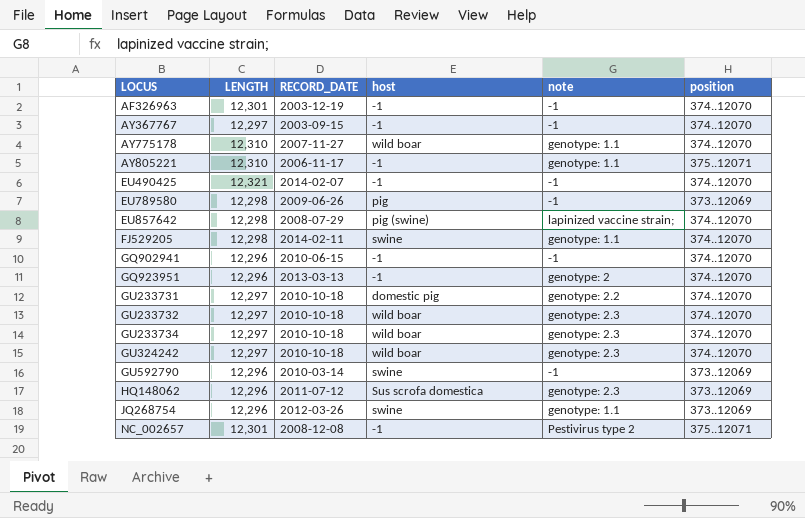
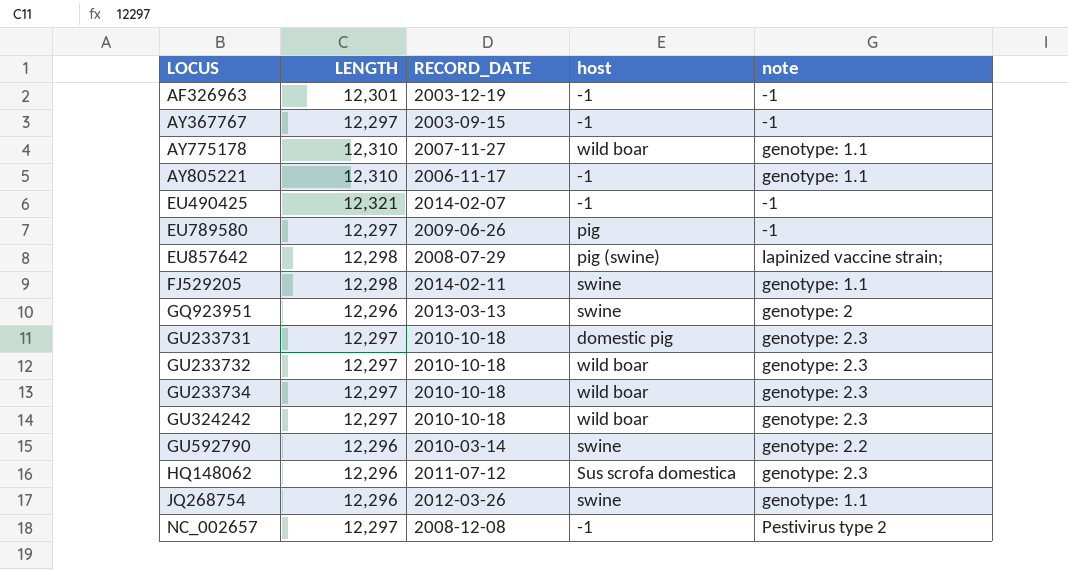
column position | position: 6 -> none
row GQ902941: 12,296 | 2010-06-15 | -1 | -1 | 374..12070 -> none
EU789580 | LENGTH: 12,298 -> 12,297
GQ923951 | host: -1 -> swine
GU233731 | note: genotype: 2.2 -> genotype: 2.3
GU592790 | note: -1 -> genotype: 2.2
NC_002657 | LENGTH: 12,301 -> 12,297

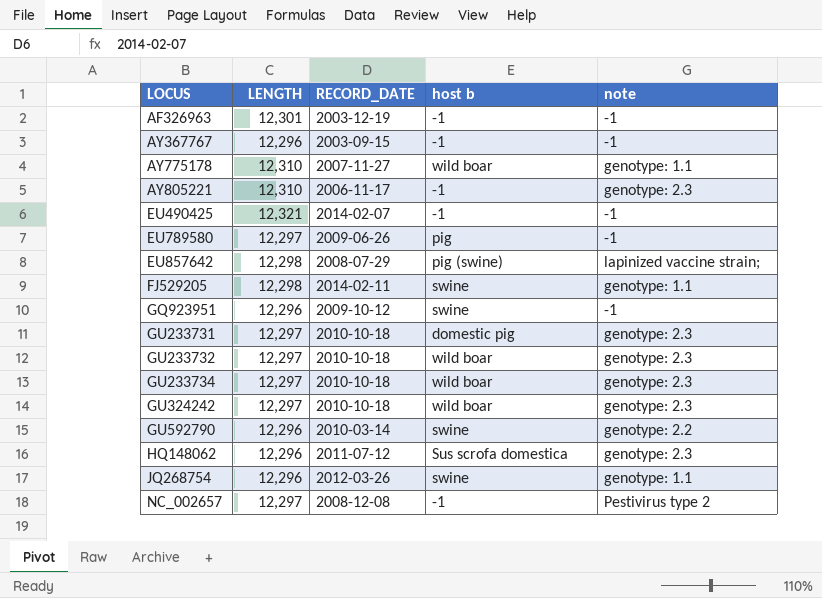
column name: host -> host b
AY367767 | LENGTH: 12,297 -> 12,296
AY805221 | note: genotype: 1.1 -> genotype: 2.3
GQ923951 | RECORD_DATE: 2013-03-13 -> 2009-10-12
GQ923951 | note: genotype: 2 -> -1

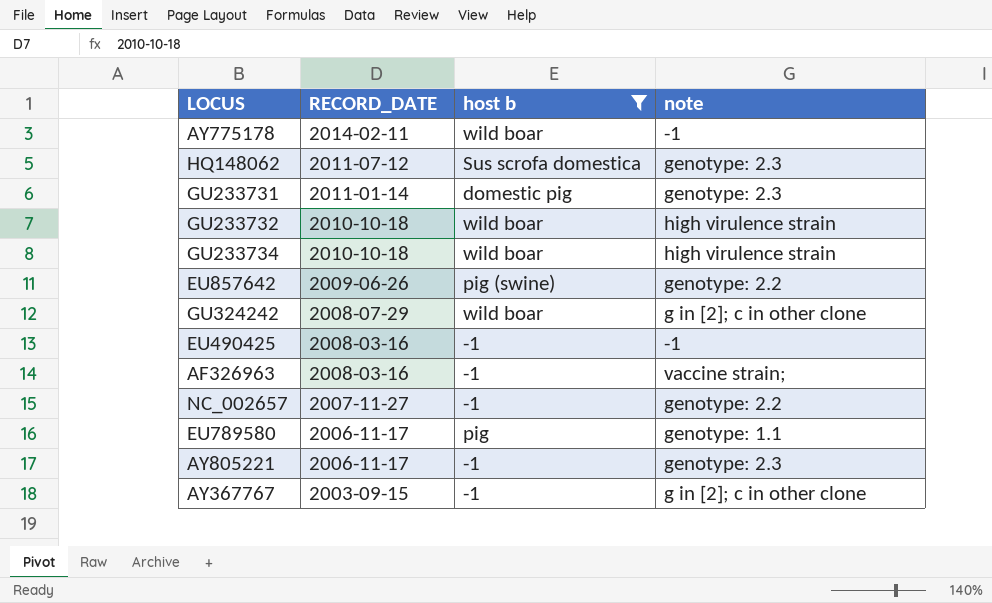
filter: none -> host b != swine
row order: LOCUS ascending -> RECORD_DATE descending
column LENGTH | position: 2 -> none
AY775178 | RECORD_DATE: 2007-11-27 -> 2014-02-11
AY775178 | note: genotype: 1.1 -> -1
GU233731 | RECORD_DATE: 2010-10-18 -> 2011-01-14
GU233732 | note: genotype: 2.3 -> high virulence strain
GU233734 | note: genotype: 2.3 -> high virulence strain
EU857642 | RECORD_DATE: 2008-07-29 -> 2009-06-26
EU857642 | note: lapinized vaccine strain; -> genotype: 2.2
GU324242 | RECORD_DATE: 2010-10-18 -> 2008-07-29
GU324242 | note: genotype: 2.3 -> g in [2]; c in other clone
EU490425 | RECORD_DATE: 2014-02-07 -> 2008-03-16
AF326963 | RECORD_DATE: 2003-12-19 -> 2008-03-16
AF326963 | note: -1 -> vaccine strain;
NC_002657 | RECORD_DATE: 2008-12-08 -> 2007-11-27
NC_002657 | note: Pestivirus type 2 -> genotype: 2.2
EU789580 | RECORD_DATE: 2009-06-26 -> 2006-11-17
EU789580 | note: -1 -> genotype: 1.1
AY367767 | note: -1 -> g in [2]; c in other clone

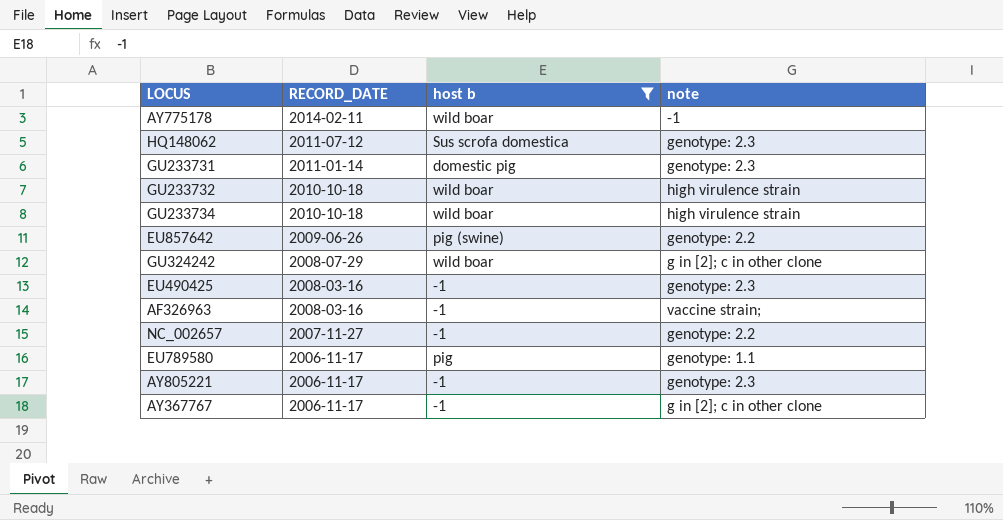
EU490425 | note: -1 -> genotype: 2.3
AY367767 | RECORD_DATE: 2003-09-15 -> 2006-11-17

